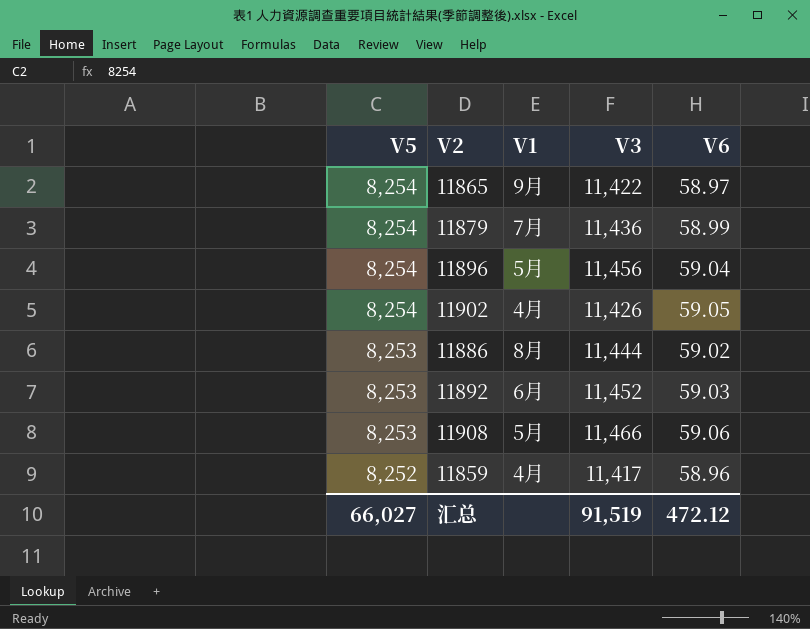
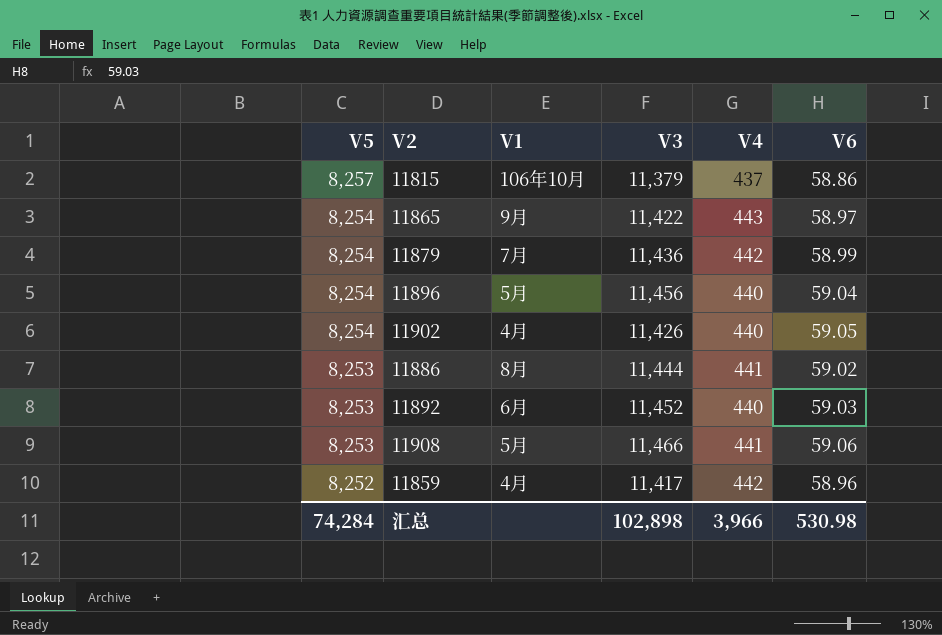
column V4 | position: none -> 5
row 11815: none -> 8,257 | 106年10月 | 11,379 | 437 | 58.86
汇总 | V5: 66,027 -> 74,284
汇总 | V3: 91,519 -> 102,898
汇总 | V6: 472.12 -> 530.98

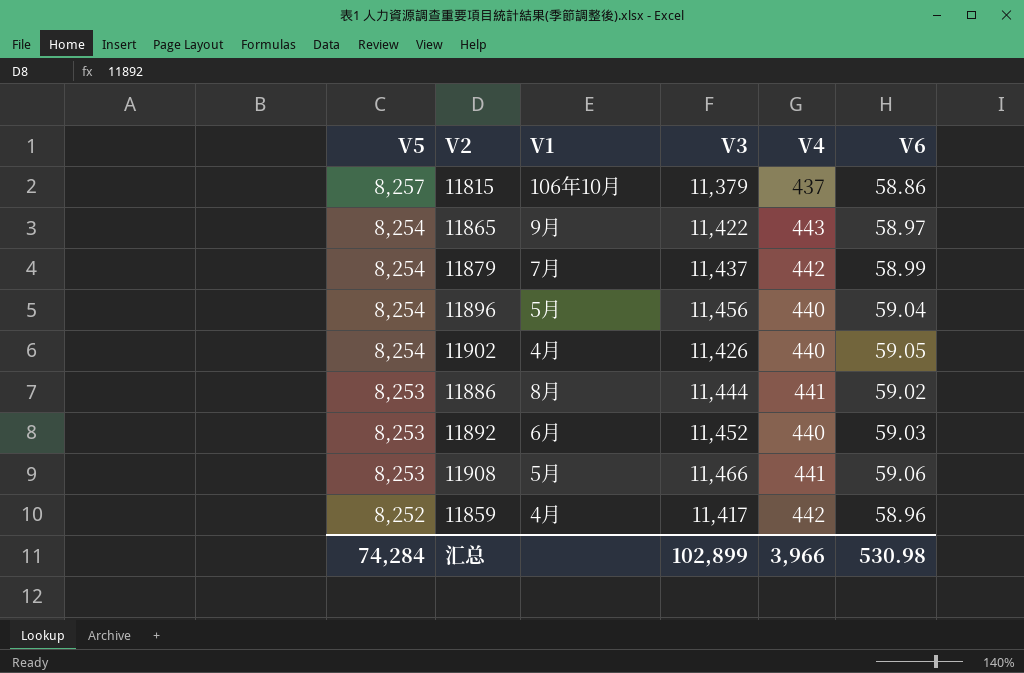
11879 | V3: 11,436 -> 11,437
汇总 | V3: 102,898 -> 102,899

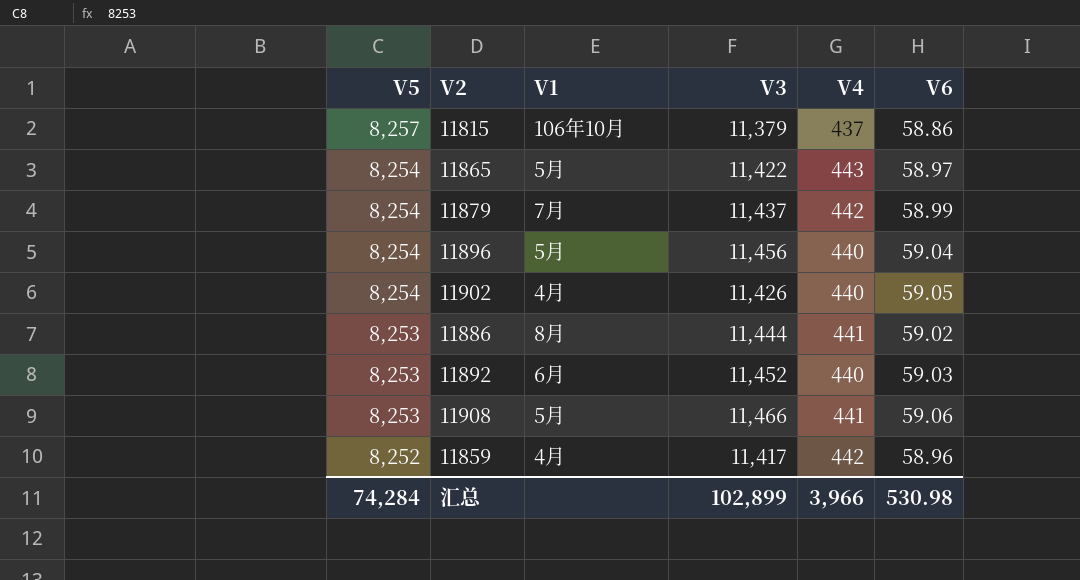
11865 | V1: 9月 -> 5月

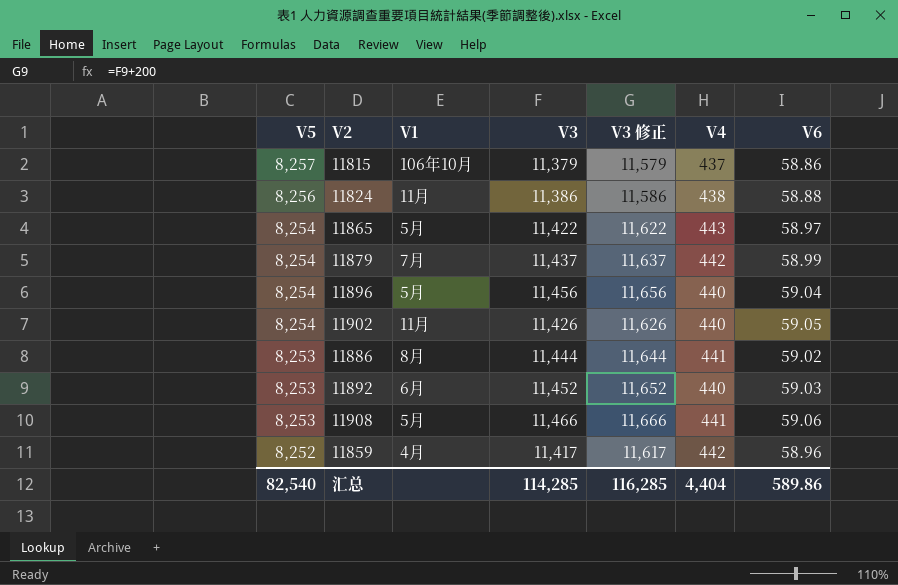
column V3 修正 | formula: none -> [V3] + 200
row 11824: none -> 8,256 | 11月 | 11,386 | 11,586 | 438 | 58.88
11902 | V1: 4月 -> 11月
汇总 | V5: 74,284 -> 82,540
汇总 | V3: 102,899 -> 114,285
汇总 | V4: 3,966 -> 4,404
汇总 | V6: 530.98 -> 589.86

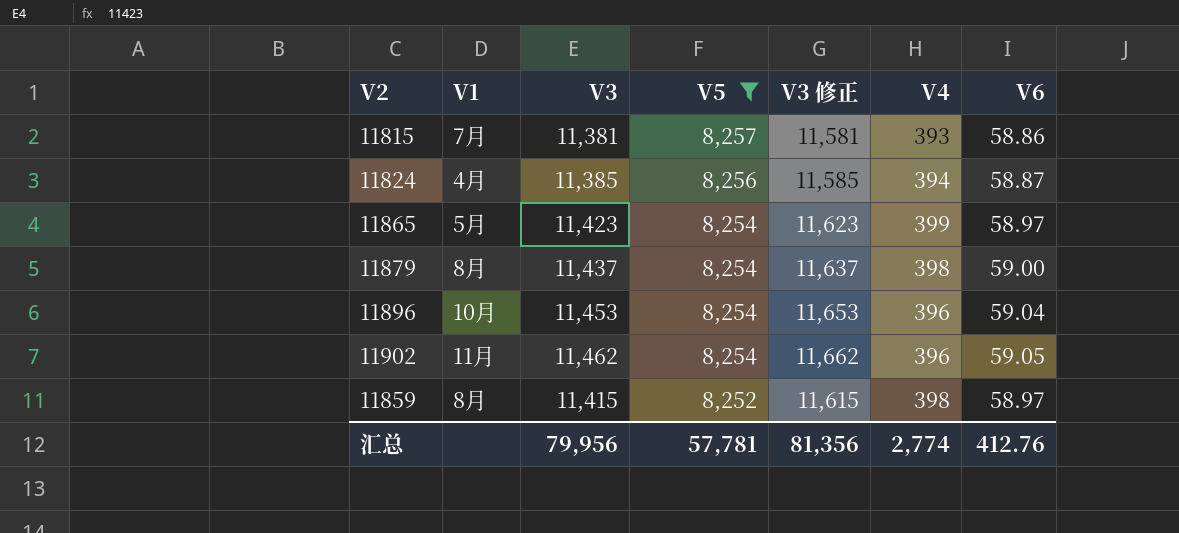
filter: none -> V5 != 8,253
column V5 | position: 1 -> 4
11815 | V1: 106年10月 -> 7月
11815 | V3: 11,379 -> 11,381
11815 | V3 修正: 11,579 -> 11,581
11815 | V4: 437 -> 393
11824 | V1: 11月 -> 4月
11824 | V3: 11,386 -> 11,385
11824 | V3 修正: 11,586 -> 11,585
11824 | V4: 438 -> 394
11824 | V6: 58.88 -> 58.87
11865 | V3: 11,422 -> 11,423
11865 | V3 修正: 11,622 -> 11,623
11865 | V4: 443 -> 399
11879 | V1: 7月 -> 8月
11879 | V4: 442 -> 398
11879 | V6: 58.99 -> 59.00
11896 | V1: 5月 -> 10月
11896 | V3: 11,456 -> 11,453
11896 | V3 修正: 11,656 -> 11,653
11896 | V4: 440 -> 396
11902 | V3: 11,426 -> 11,462
11902 | V3 修正: 11,626 -> 11,662
11902 | V4: 440 -> 396
11859 | V1: 4月 -> 8月
11859 | V3: 11,417 -> 11,415
11859 | V3 修正: 11,617 -> 11,615
11859 | V4: 442 -> 398
11859 | V6: 58.96 -> 58.97
汇总 | V3: 114,285 -> 79,956
汇总 | V5: 82,540 -> 57,781
汇总 | V3 修正: 116,285 -> 81,356
汇总 | V4: 4,404 -> 2,774
汇总 | V6: 589.86 -> 412.76

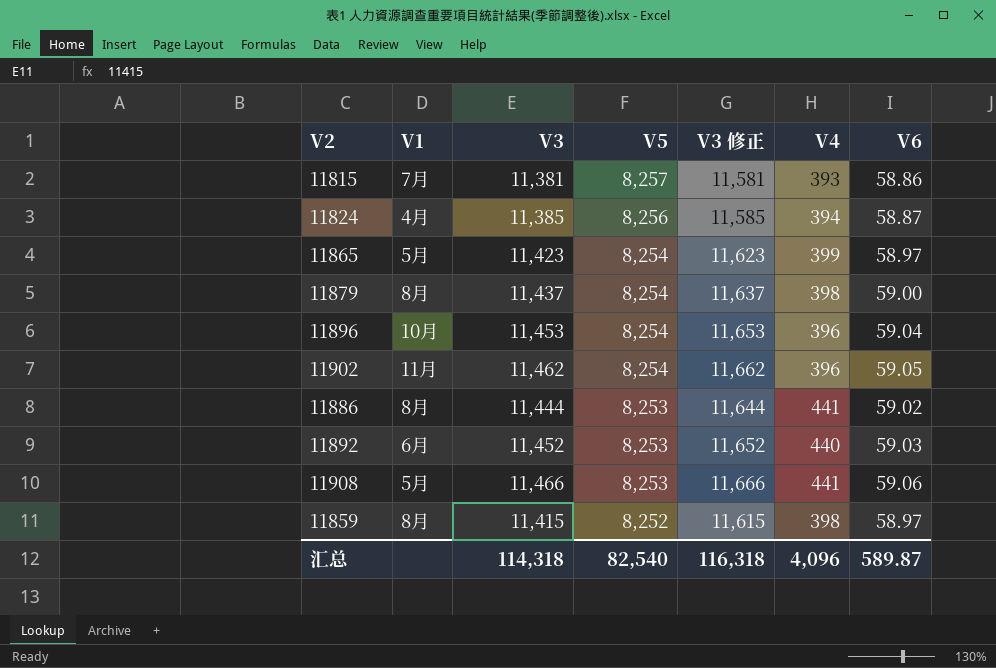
filter: V5 != 8,253 -> none
汇总 | V3: 79,956 -> 114,318
汇总 | V5: 57,781 -> 82,540
汇总 | V3 修正: 81,356 -> 116,318
汇总 | V4: 2,774 -> 4,096
汇总 | V6: 412.76 -> 589.87

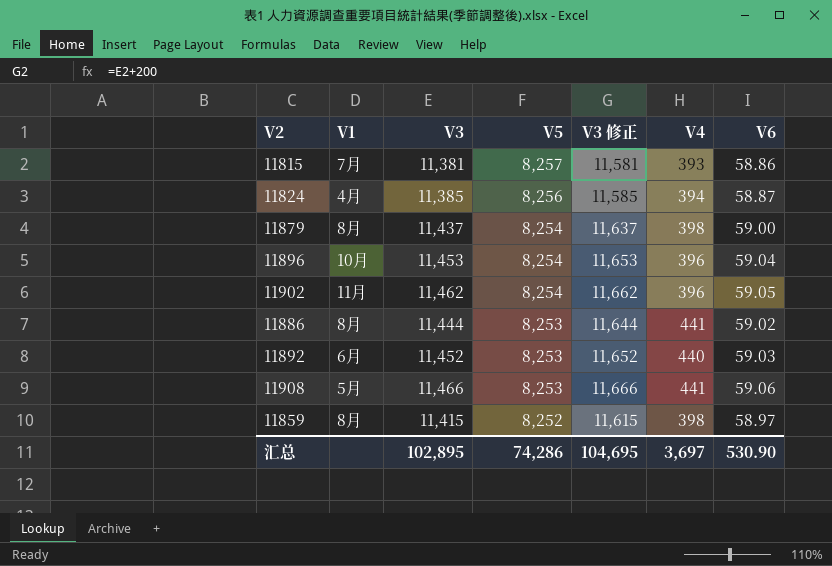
row 11865: 5月 | 11,423 | 8,254 | 11,623 | 399 | 58.97 -> none
汇总 | V3: 114,318 -> 102,895
汇总 | V5: 82,540 -> 74,286
汇总 | V3 修正: 116,318 -> 104,695
汇总 | V4: 4,096 -> 3,697
汇总 | V6: 589.87 -> 530.90

